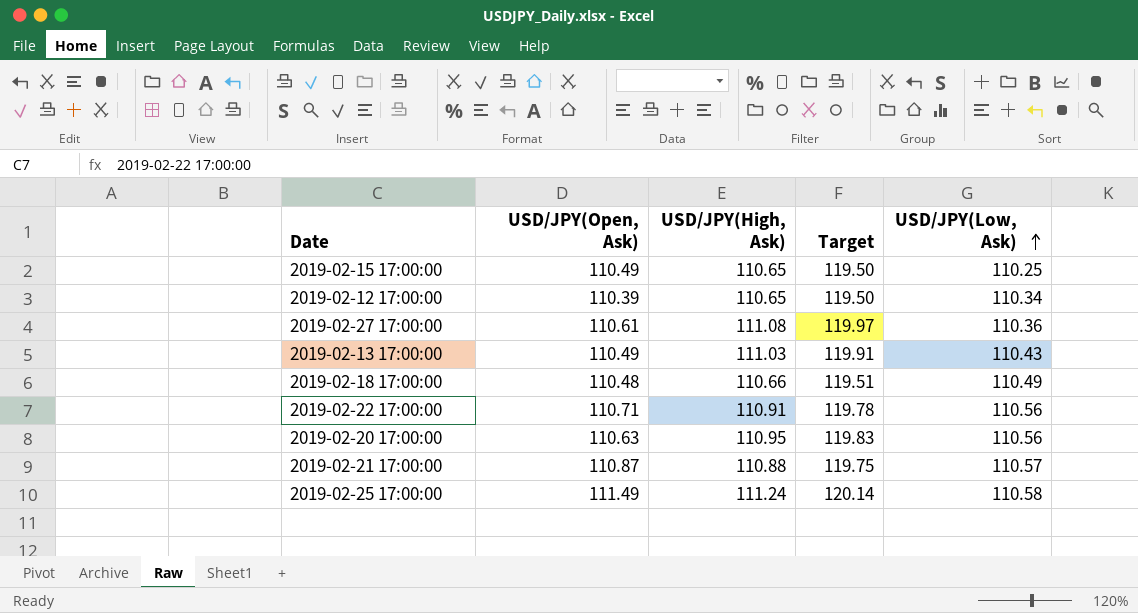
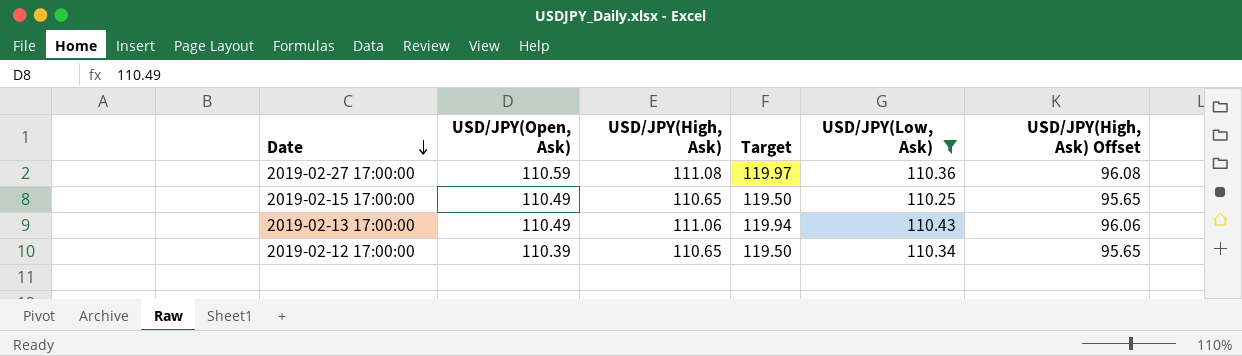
filter: none -> USD/JPY(Low, Ask) <= 110.43
row order: USD/JPY(Low, Ask) ascending -> Date descending
column USD/JPY(High, Ask) Offset | formula: none -> [USD/JPY(High, Ask)] - 15
2019-02-27 17:00:00 | USD/JPY(Open, Ask): 110.61 -> 110.59
2019-02-13 17:00:00 | USD/JPY(High, Ask): 111.03 -> 111.06
2019-02-13 17:00:00 | Target: 119.91 -> 119.94

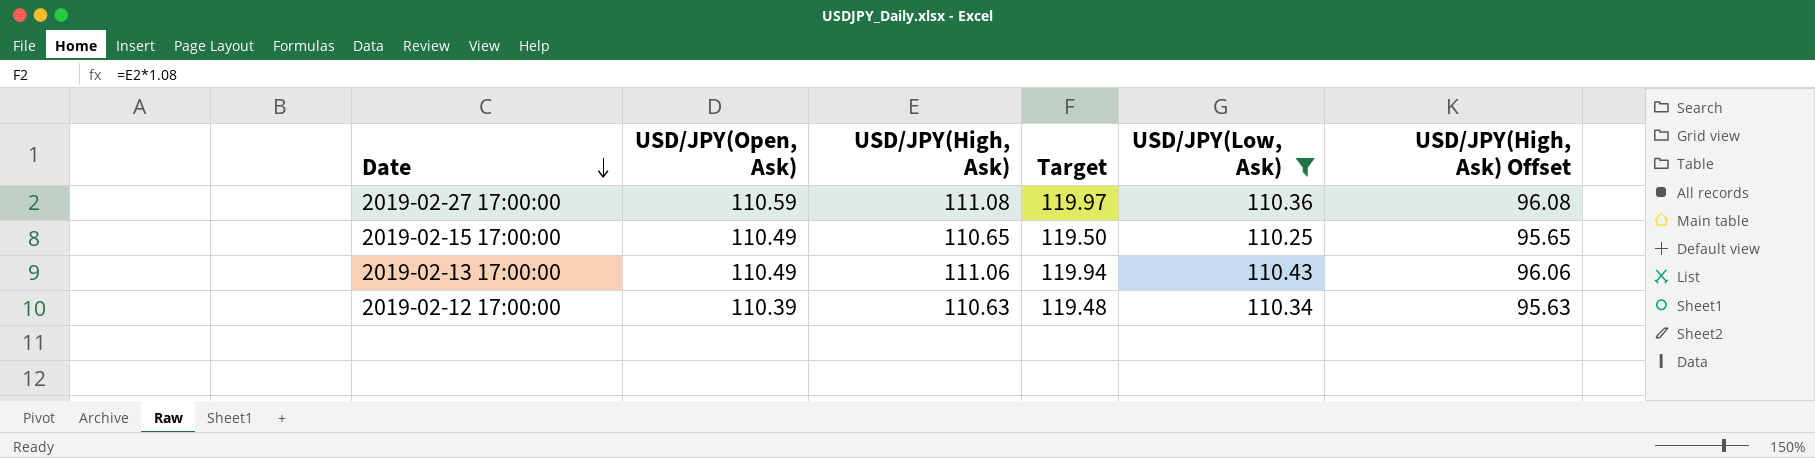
2019-02-12 17:00:00 | USD/JPY(High, Ask): 110.65 -> 110.63
2019-02-12 17:00:00 | Target: 119.50 -> 119.48
2019-02-12 17:00:00 | USD/JPY(High, Ask) Offset: 95.65 -> 95.63

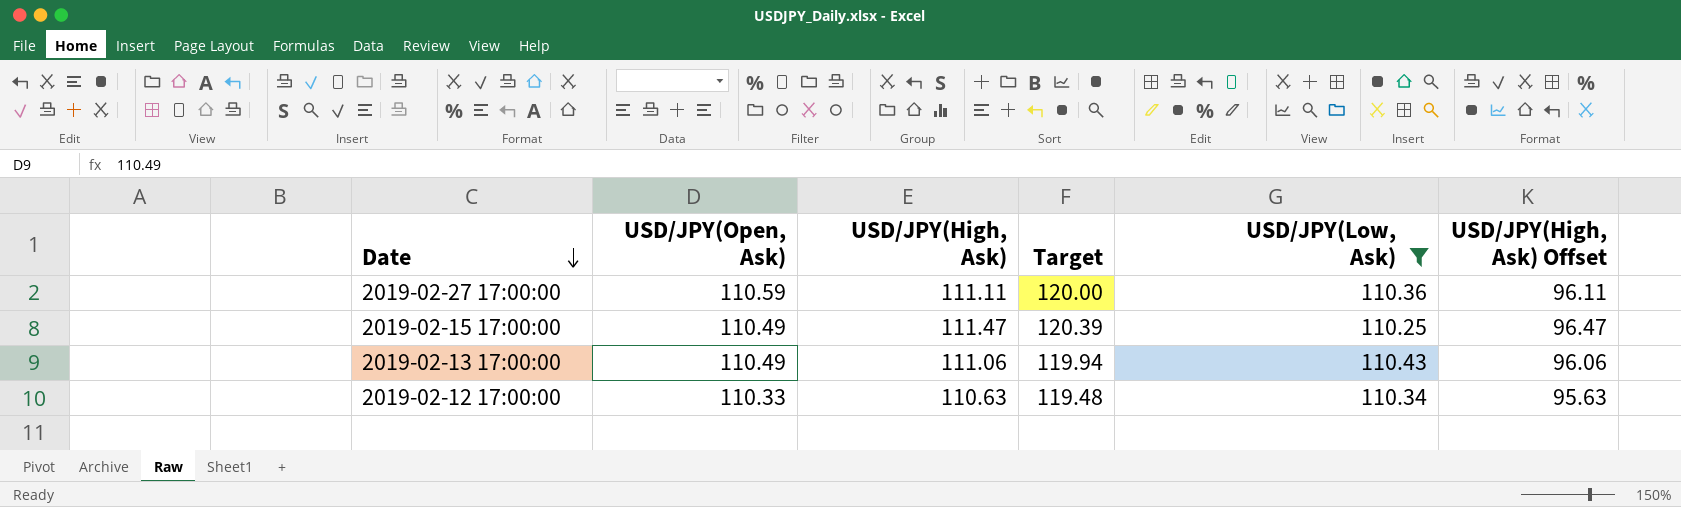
2019-02-27 17:00:00 | USD/JPY(High, Ask): 111.08 -> 111.11
2019-02-27 17:00:00 | Target: 119.97 -> 120.00
2019-02-27 17:00:00 | USD/JPY(High, Ask) Offset: 96.08 -> 96.11
2019-02-15 17:00:00 | USD/JPY(High, Ask): 110.65 -> 111.47
2019-02-15 17:00:00 | Target: 119.50 -> 120.39
2019-02-15 17:00:00 | USD/JPY(High, Ask) Offset: 95.65 -> 96.47
2019-02-12 17:00:00 | USD/JPY(Open, Ask): 110.39 -> 110.33

